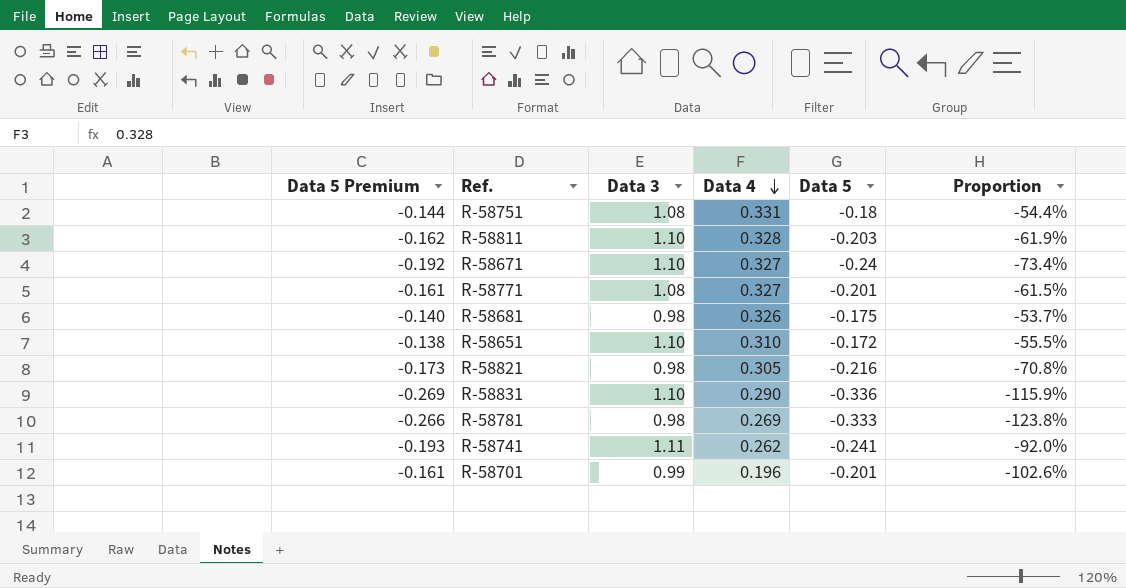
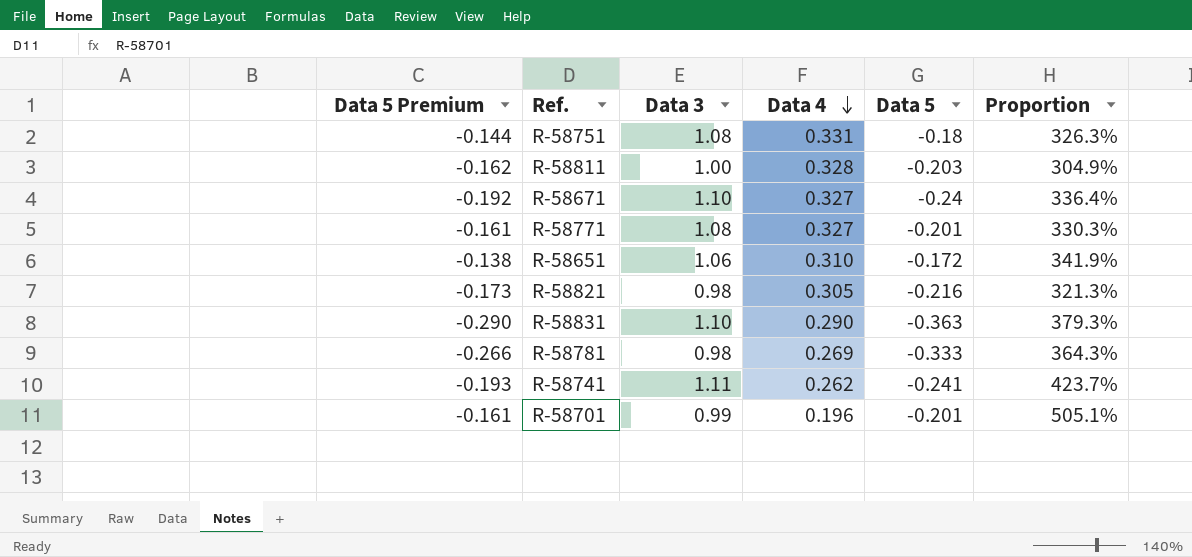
column Proportion | formula: [Data 5] / [Data 4] -> [Data 3] / [Data 4]
row R-58681: -0.140 | 0.98 | 0.326 | -0.175 | -53.7% -> none
R-58811 | Data 3: 1.10 -> 1.00
R-58651 | Data 3: 1.10 -> 1.06
R-58831 | Data 5 Premium: -0.269 -> -0.290
R-58831 | Data 5: -0.336 -> -0.363

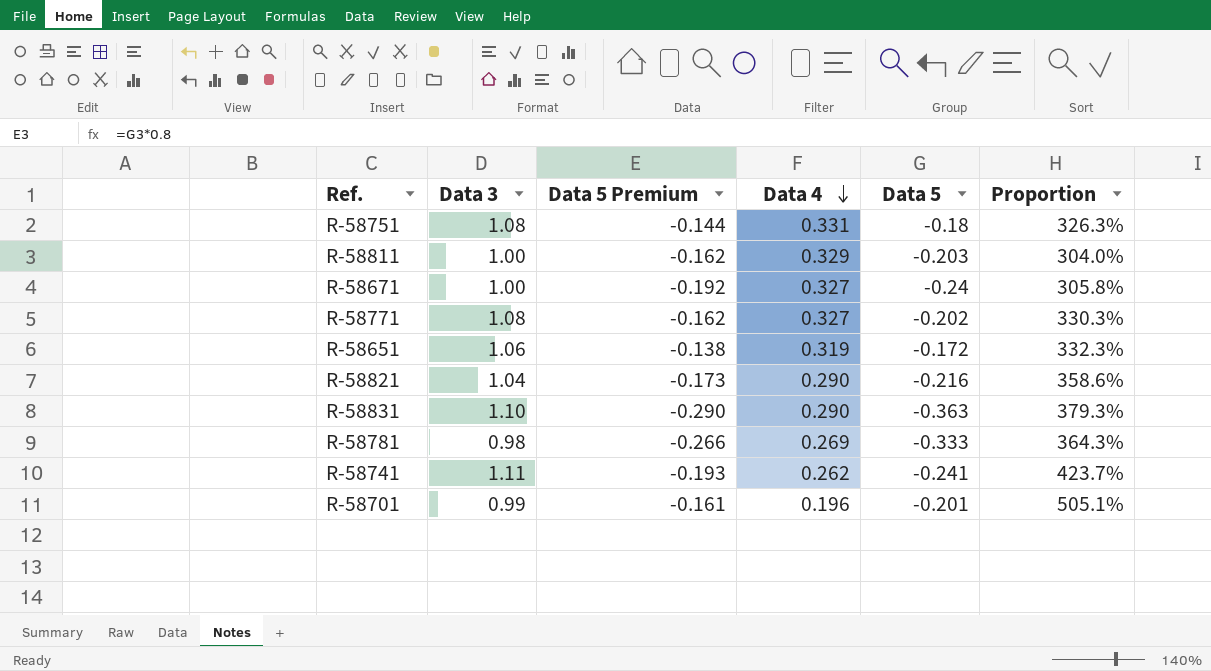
column Data 5 Premium | position: 1 -> 3
R-58811 | Data 4: 0.328 -> 0.329
R-58811 | Proportion: 304.9% -> 304.0%
R-58671 | Data 3: 1.10 -> 1.00
R-58671 | Proportion: 336.4% -> 305.8%
R-58771 | Data 5 Premium: -0.161 -> -0.162
R-58771 | Data 5: -0.201 -> -0.202
R-58651 | Data 4: 0.310 -> 0.319
R-58651 | Proportion: 341.9% -> 332.3%
R-58821 | Data 3: 0.98 -> 1.04
R-58821 | Data 4: 0.305 -> 0.290
R-58821 | Proportion: 321.3% -> 358.6%

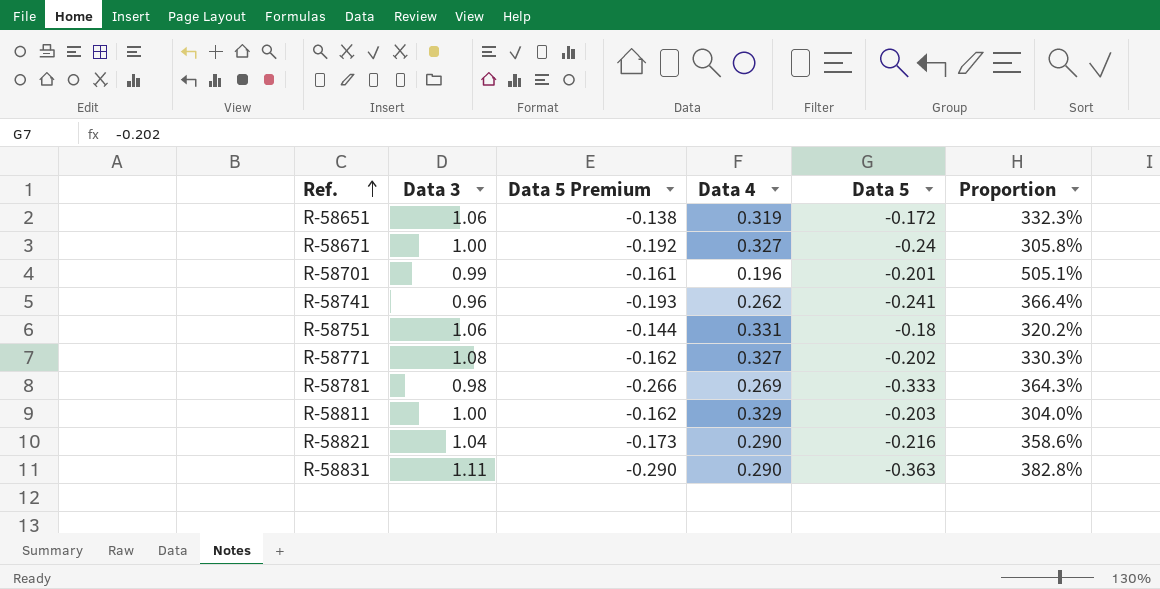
row order: Data 4 descending -> Ref. ascending
R-58741 | Data 3: 1.11 -> 0.96
R-58741 | Proportion: 423.7% -> 366.4%
R-58751 | Data 3: 1.08 -> 1.06
R-58751 | Proportion: 326.3% -> 320.2%
R-58831 | Data 3: 1.10 -> 1.11
R-58831 | Proportion: 379.3% -> 382.8%

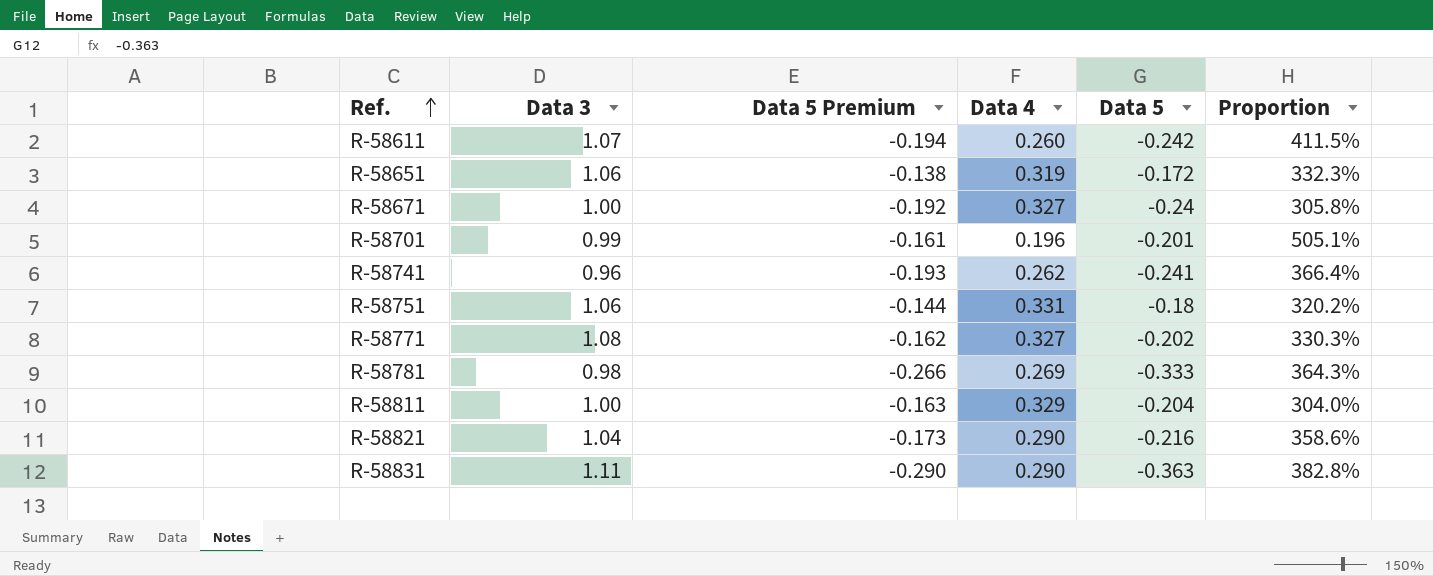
row R-58611: none -> 1.07 | -0.194 | 0.260 | -0.242 | 411.5%
R-58811 | Data 5 Premium: -0.162 -> -0.163
R-58811 | Data 5: -0.203 -> -0.204

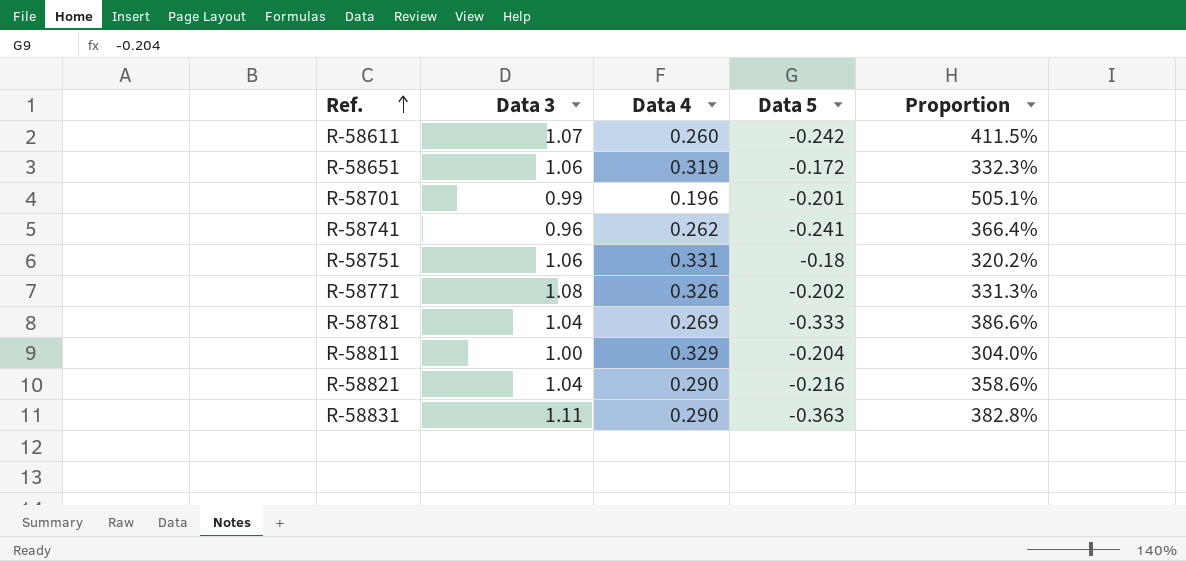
column Data 5 Premium | formula: [Data 5] * 0.8 -> none
row R-58671: 1.00 | -0.192 | 0.327 | -0.24 | 305.8% -> none
R-58771 | Data 4: 0.327 -> 0.326
R-58771 | Proportion: 330.3% -> 331.3%
R-58781 | Data 3: 0.98 -> 1.04
R-58781 | Proportion: 364.3% -> 386.6%

